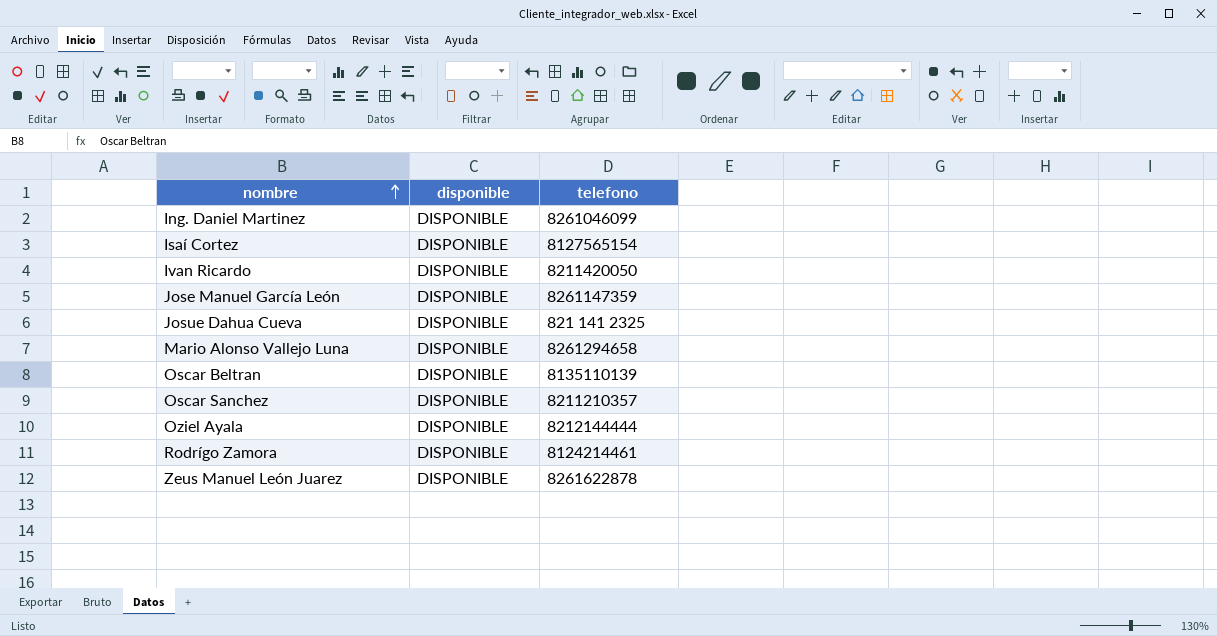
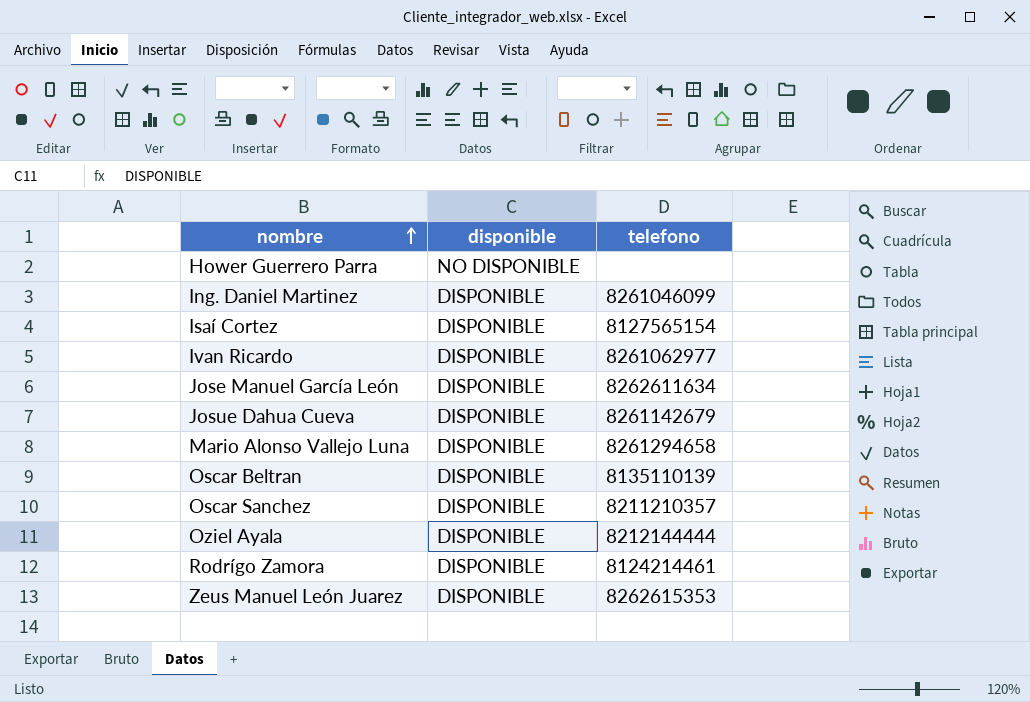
row Hower Guerrero Parra: none -> NO DISPONIBLE | none
Ivan Ricardo | telefono: 8211420050 -> 8261062977
Jose Manuel García León | telefono: 8261147359 -> 8262611634
Josue Dahua Cueva | telefono: 821 141 2325 -> 8261142679
Zeus Manuel León Juarez | telefono: 8261622878 -> 8262615353

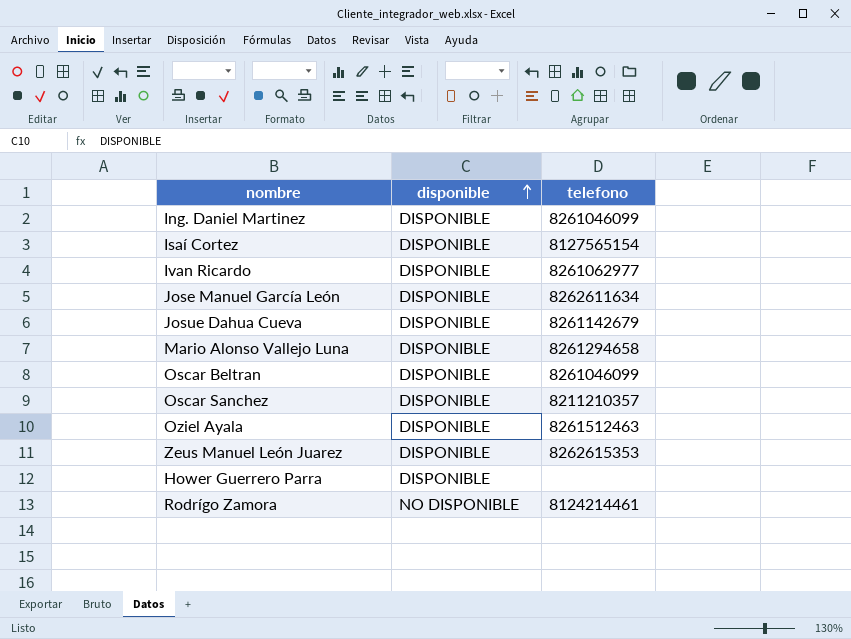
row order: nombre ascending -> disponible ascending
Oscar Beltran | telefono: 8135110139 -> 8261046099
Oziel Ayala | telefono: 8212144444 -> 8261512463
Hower Guerrero Parra | disponible: NO DISPONIBLE -> DISPONIBLE
Rodrígo Zamora | disponible: DISPONIBLE -> NO DISPONIBLE

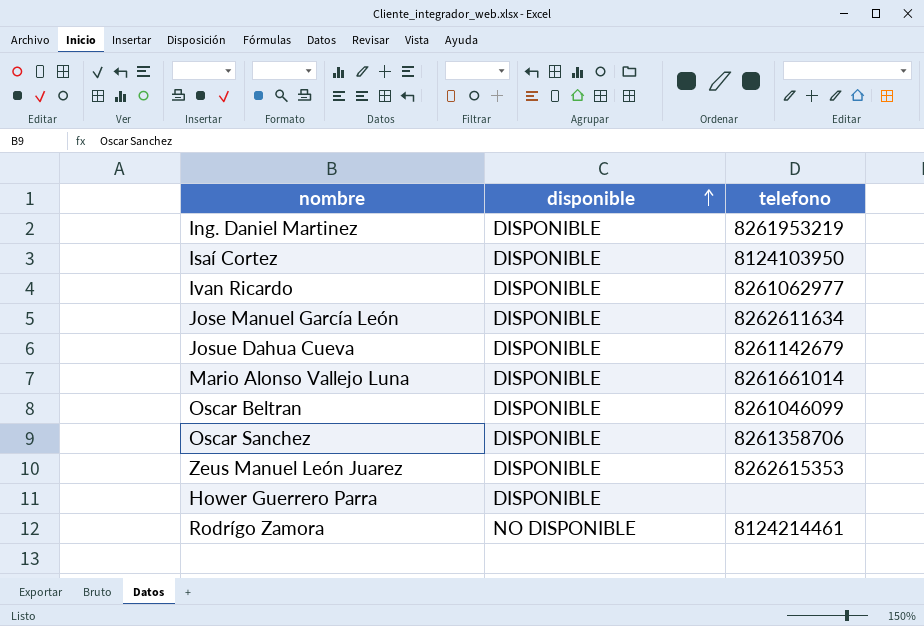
row Oziel Ayala: DISPONIBLE | 8261512463 -> none
Ing. Daniel Martinez | telefono: 8261046099 -> 8261953219
Isaí Cortez | telefono: 8127565154 -> 8124103950
Mario Alonso Vallejo Luna | telefono: 8261294658 -> 8261661014
Oscar Sanchez | telefono: 8211210357 -> 8261358706

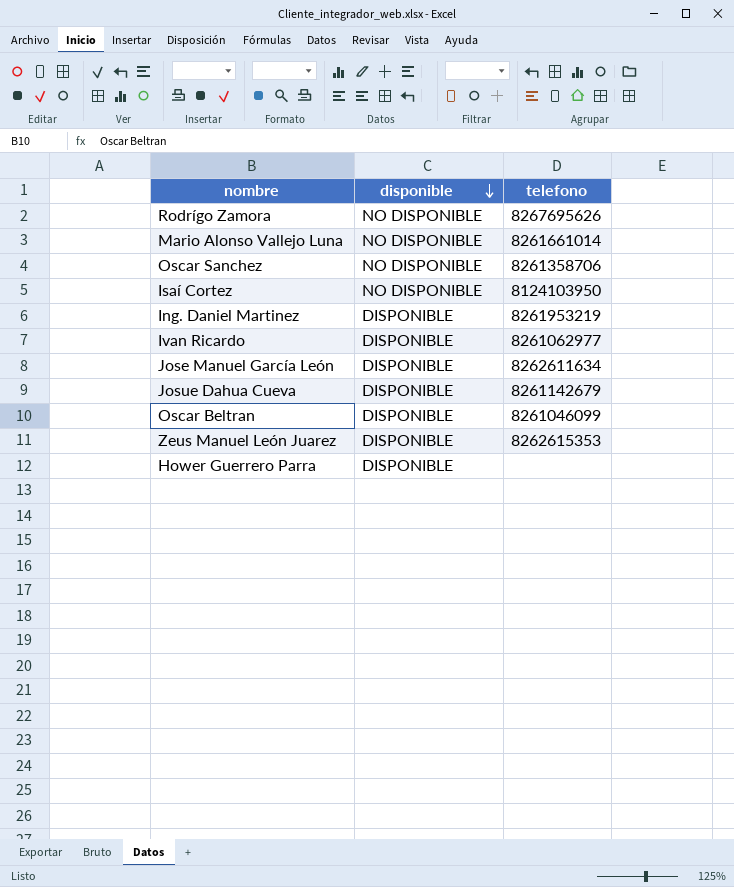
row order: disponible ascending -> disponible descending
Rodrígo Zamora | telefono: 8124214461 -> 8267695626
Mario Alonso Vallejo Luna | disponible: DISPONIBLE -> NO DISPONIBLE
Oscar Sanchez | disponible: DISPONIBLE -> NO DISPONIBLE
Isaí Cortez | disponible: DISPONIBLE -> NO DISPONIBLE

